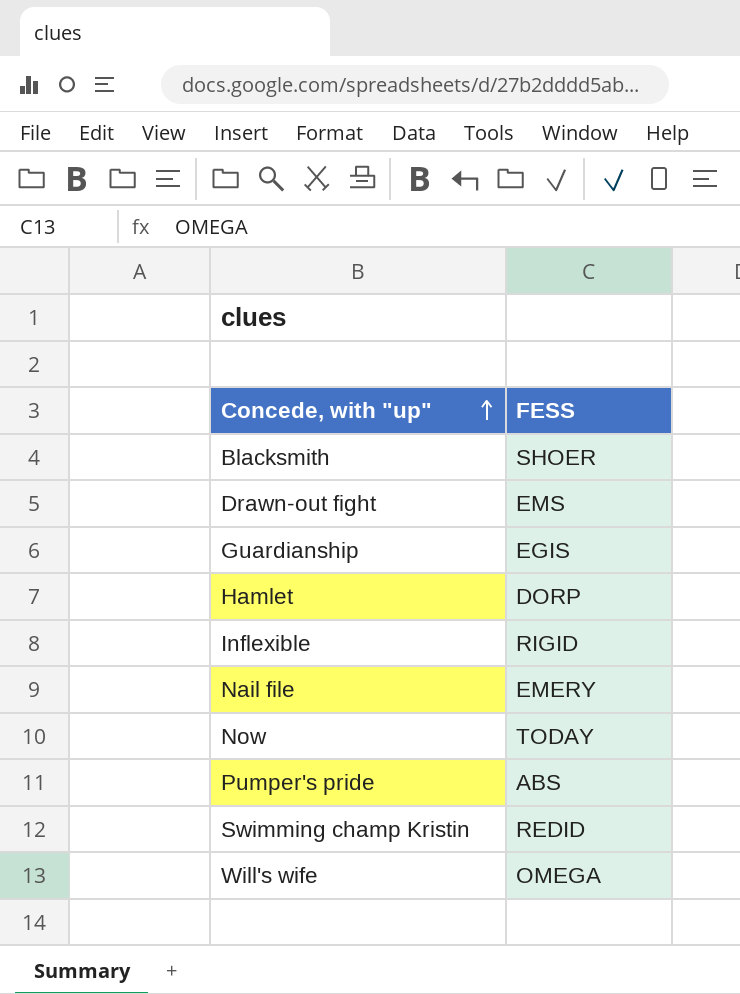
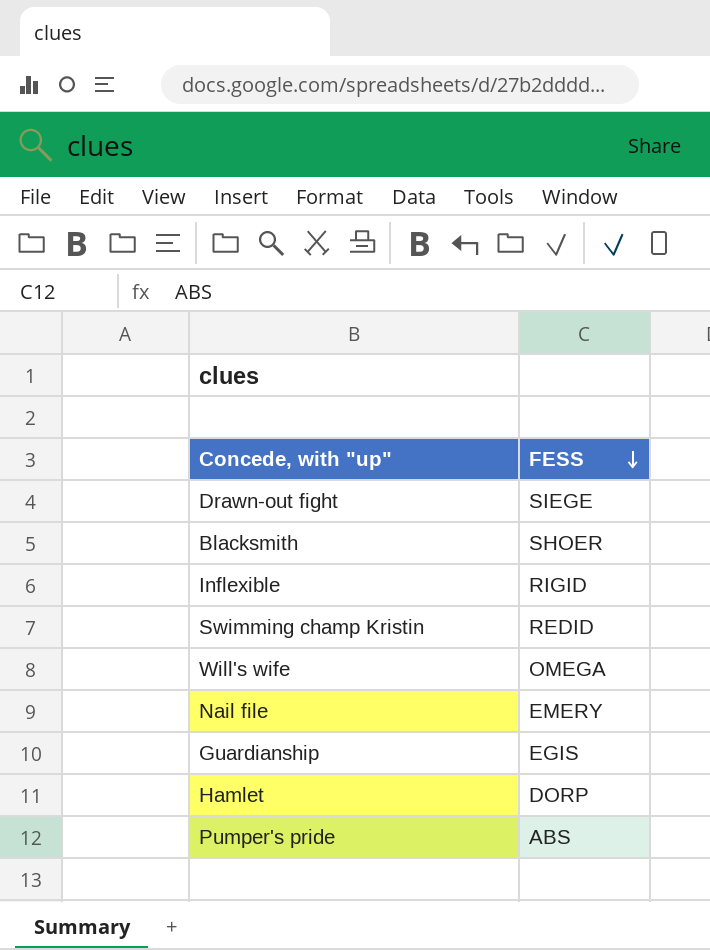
row order: Concede, with "up" ascending -> FESS descending
row Now: TODAY -> none
Drawn-out fight | FESS: EMS -> SIEGE

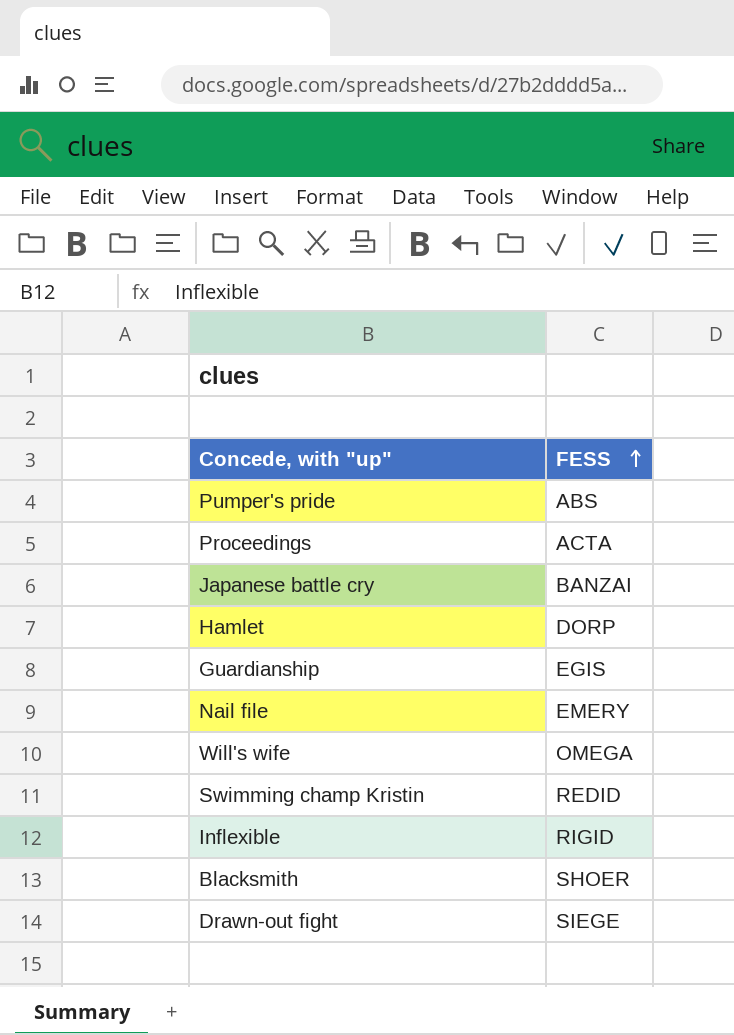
row order: FESS descending -> FESS ascending
row Proceedings: none -> ACTA
row Japanese battle cry: none -> BANZAI

